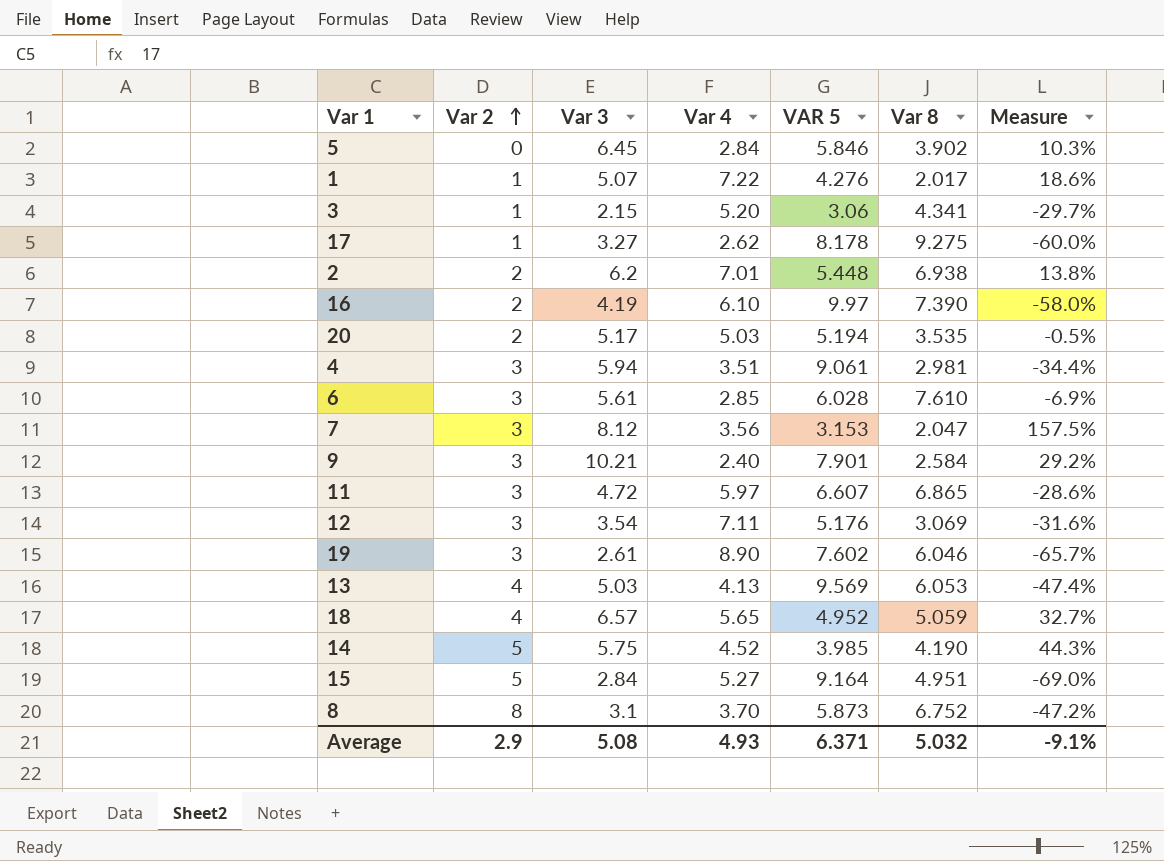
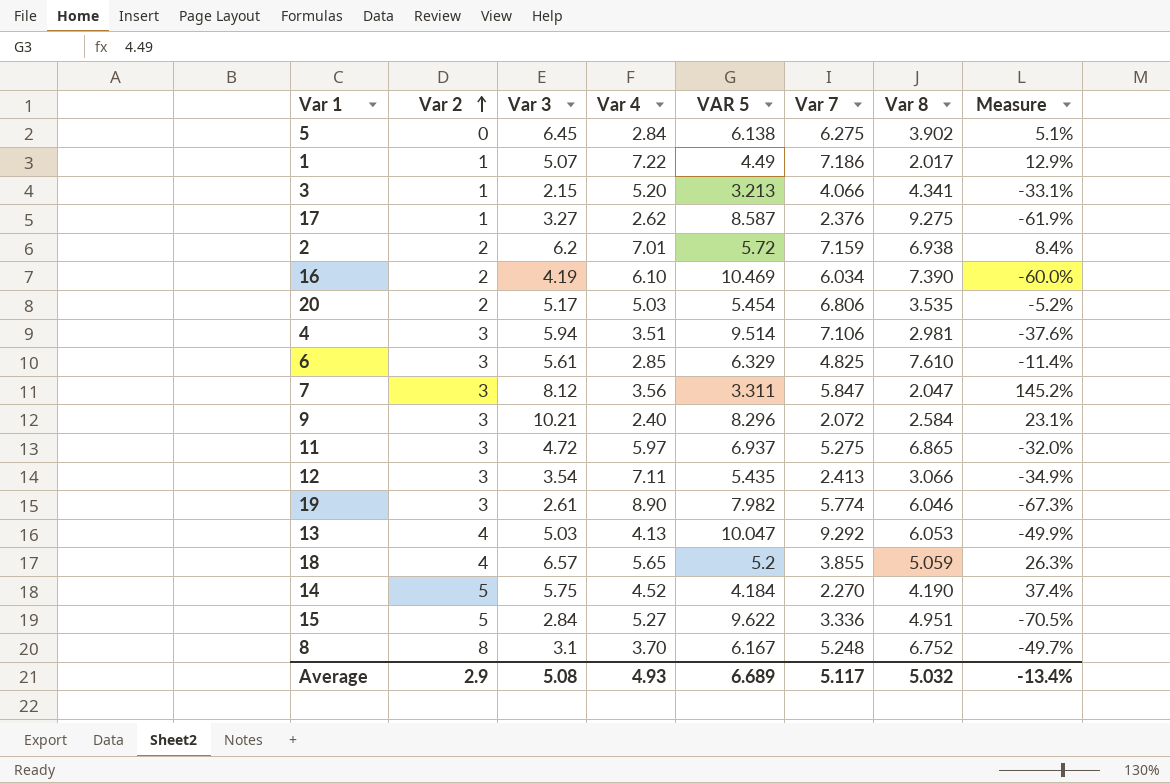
column Var 7 | position: none -> 6
5 | VAR 5: 5.846 -> 6.138
5 | Measure: 10.3% -> 5.1%
1 | VAR 5: 4.276 -> 4.49
1 | Measure: 18.6% -> 12.9%
3 | VAR 5: 3.06 -> 3.213
3 | Measure: -29.7% -> -33.1%
17 | VAR 5: 8.178 -> 8.587
17 | Measure: -60.0% -> -61.9%
2 | VAR 5: 5.448 -> 5.72
2 | Measure: 13.8% -> 8.4%
16 | VAR 5: 9.97 -> 10.469
16 | Measure: -58.0% -> -60.0%
20 | VAR 5: 5.194 -> 5.454
20 | Measure: -0.5% -> -5.2%
4 | VAR 5: 9.061 -> 9.514
4 | Measure: -34.4% -> -37.6%
6 | VAR 5: 6.028 -> 6.329
6 | Measure: -6.9% -> -11.4%
7 | VAR 5: 3.153 -> 3.311
7 | Measure: 157.5% -> 145.2%
9 | VAR 5: 7.901 -> 8.296
9 | Measure: 29.2% -> 23.1%
11 | VAR 5: 6.607 -> 6.937
11 | Measure: -28.6% -> -32.0%
12 | VAR 5: 5.176 -> 5.435
12 | Var 8: 3.069 -> 3.066
12 | Measure: -31.6% -> -34.9%
19 | VAR 5: 7.602 -> 7.982
19 | Measure: -65.7% -> -67.3%
13 | VAR 5: 9.569 -> 10.047
13 | Measure: -47.4% -> -49.9%
18 | VAR 5: 4.952 -> 5.2
18 | Measure: 32.7% -> 26.3%
14 | VAR 5: 3.985 -> 4.184
14 | Measure: 44.3% -> 37.4%
15 | VAR 5: 9.164 -> 9.622
15 | Measure: -69.0% -> -70.5%
8 | VAR 5: 5.873 -> 6.167
8 | Measure: -47.2% -> -49.7%
Average | VAR 5: 6.371 -> 6.689
Average | Measure: -9.1% -> -13.4%

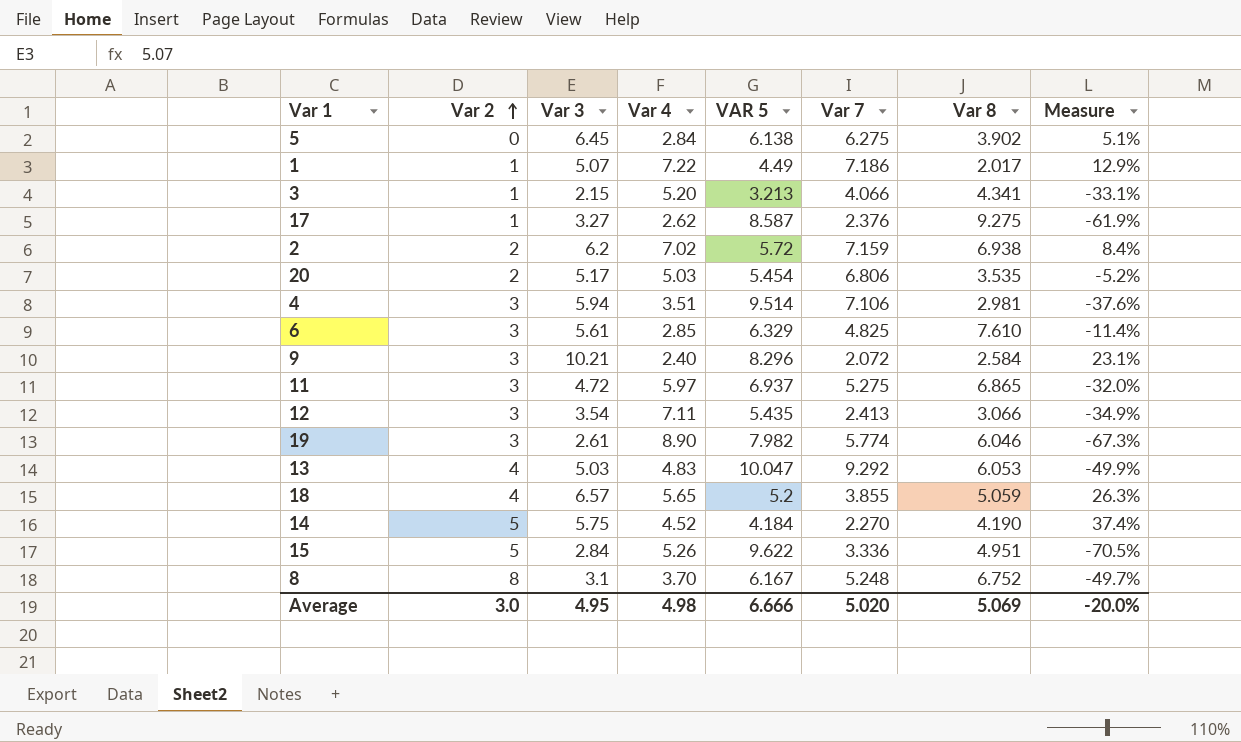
row 16: 2 | 4.19 | 6.10 | 10.469 | 6.034 | 7.390 | -60.0% -> none
row 7: 3 | 8.12 | 3.56 | 3.311 | 5.847 | 2.047 | 145.2% -> none
2 | Var 4: 7.01 -> 7.02
13 | Var 4: 4.13 -> 4.83
15 | Var 4: 5.27 -> 5.26
Average | Var 2: 2.9 -> 3.0
Average | Var 3: 5.08 -> 4.95
Average | Var 4: 4.93 -> 4.98
Average | VAR 5: 6.689 -> 6.666
Average | Var 7: 5.117 -> 5.020
Average | Var 8: 5.032 -> 5.069
Average | Measure: -13.4% -> -20.0%

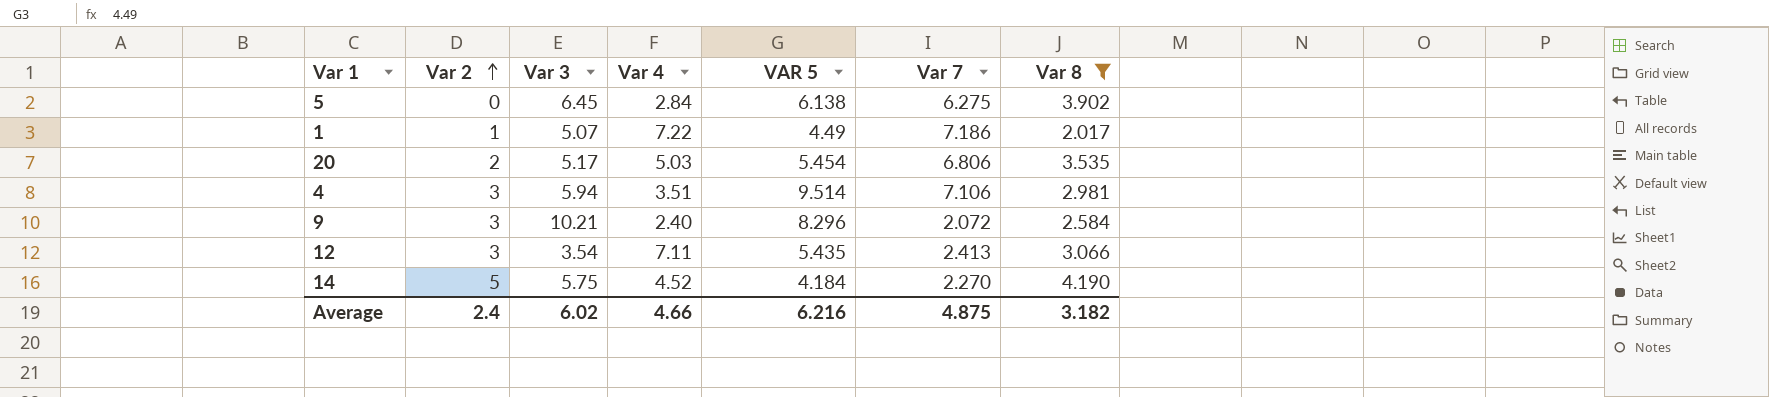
filter: none -> Var 8 <= 4.190
column Measure | formula: ([Var 3] - [VAR 5]) / [VAR 5] -> none
Average | Var 2: 3.0 -> 2.4
Average | Var 3: 4.95 -> 6.02
Average | Var 4: 4.98 -> 4.66
Average | VAR 5: 6.666 -> 6.216
Average | Var 7: 5.020 -> 4.875
Average | Var 8: 5.069 -> 3.182

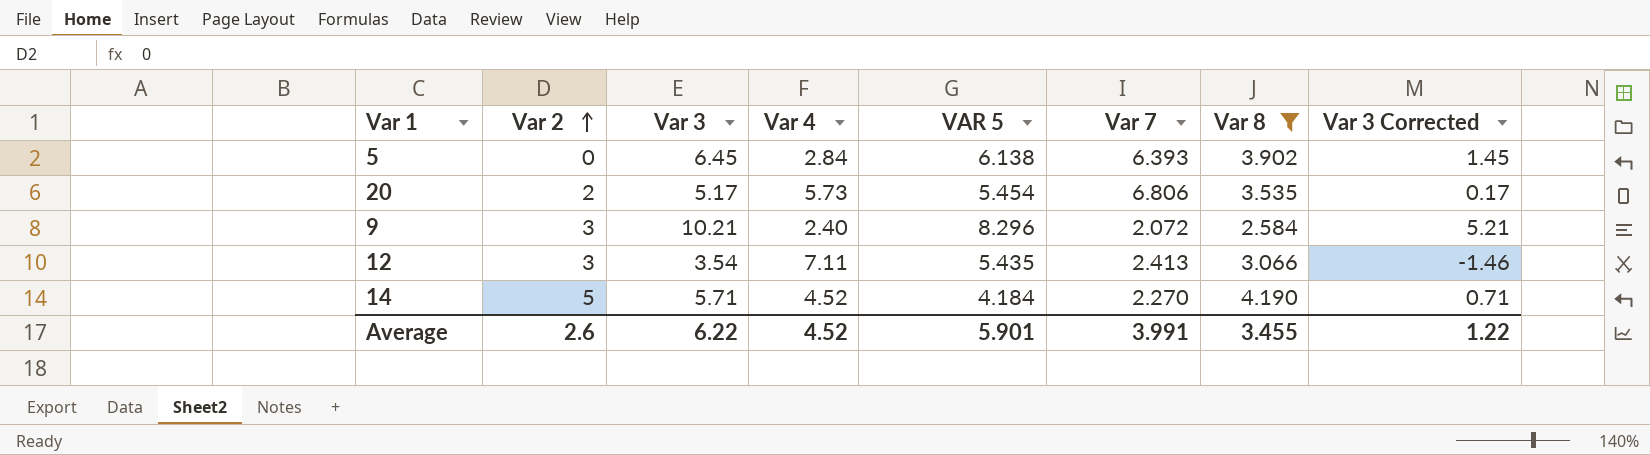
column Var 3 Corrected | formula: none -> [Var 3] - 5
row 1: 1 | 5.07 | 7.22 | 4.49 | 7.186 | 2.017 -> none
row 4: 3 | 5.94 | 3.51 | 9.514 | 7.106 | 2.981 -> none
5 | Var 7: 6.275 -> 6.393
20 | Var 4: 5.03 -> 5.73
14 | Var 3: 5.75 -> 5.71
Average | Var 2: 2.4 -> 2.6
Average | Var 3: 6.02 -> 6.22
Average | Var 4: 4.66 -> 4.52
Average | VAR 5: 6.216 -> 5.901
Average | Var 7: 4.875 -> 3.991
Average | Var 8: 3.182 -> 3.455

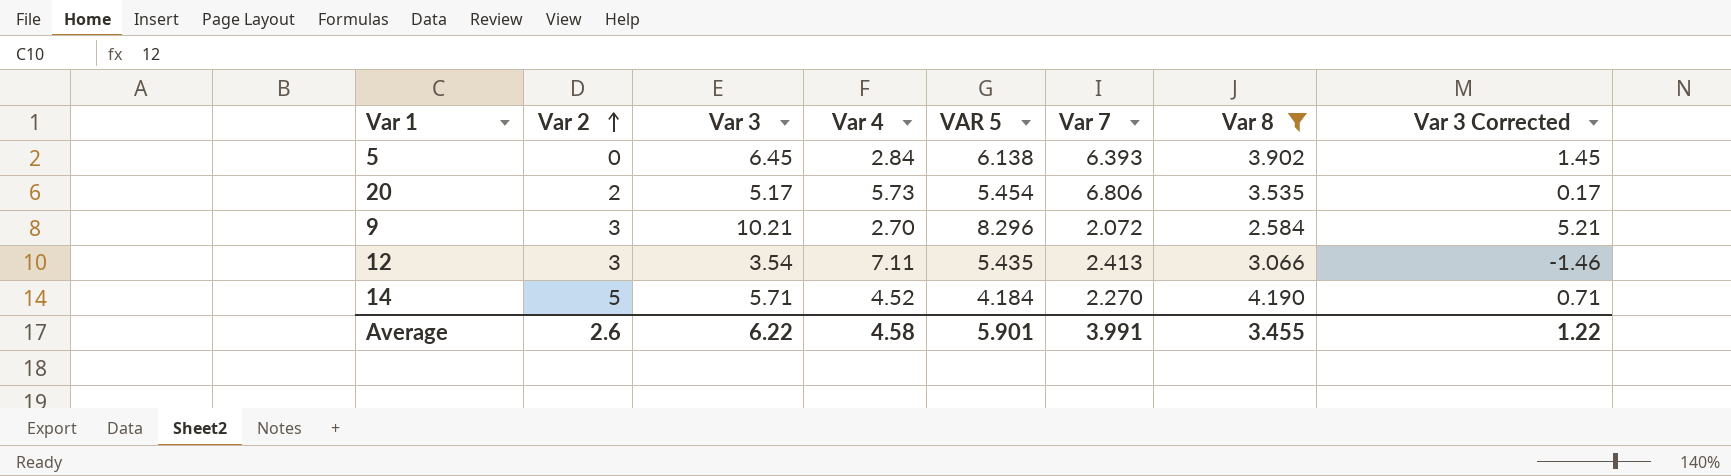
9 | Var 4: 2.40 -> 2.70
Average | Var 4: 4.52 -> 4.58

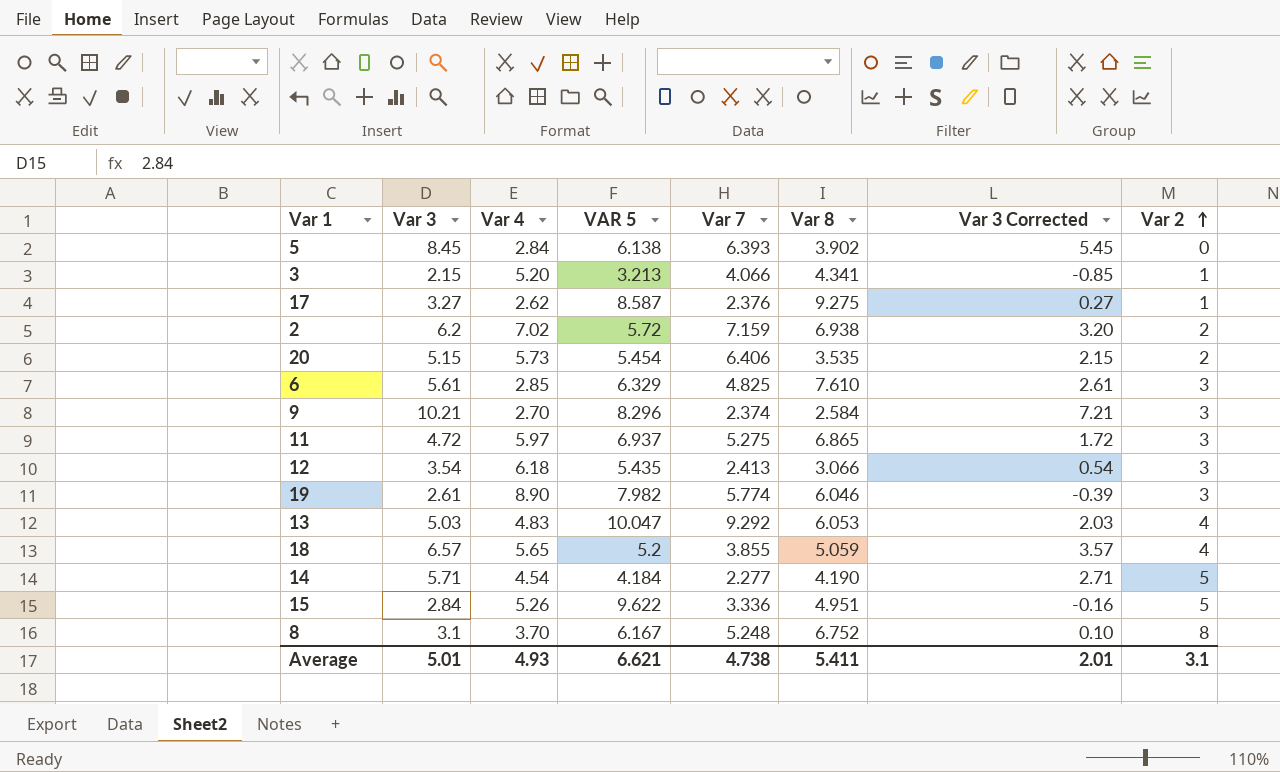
filter: Var 8 <= 4.190 -> none
column Var 3 Corrected | formula: [Var 3] - 5 -> [Var 3] - 3
column Var 2 | position: 2 -> 8
5 | Var 3: 6.45 -> 8.45
20 | Var 3: 5.17 -> 5.15
20 | Var 7: 6.806 -> 6.406
9 | Var 7: 2.072 -> 2.374
12 | Var 4: 7.11 -> 6.18
14 | Var 4: 4.52 -> 4.54
14 | Var 7: 2.270 -> 2.277
Average | Var 3: 6.22 -> 5.01
Average | Var 4: 4.58 -> 4.93
Average | VAR 5: 5.901 -> 6.621
Average | Var 7: 3.991 -> 4.738
Average | Var 8: 3.455 -> 5.411
Average | Var 3 Corrected: 1.22 -> 2.01
Average | Var 2: 2.6 -> 3.1

